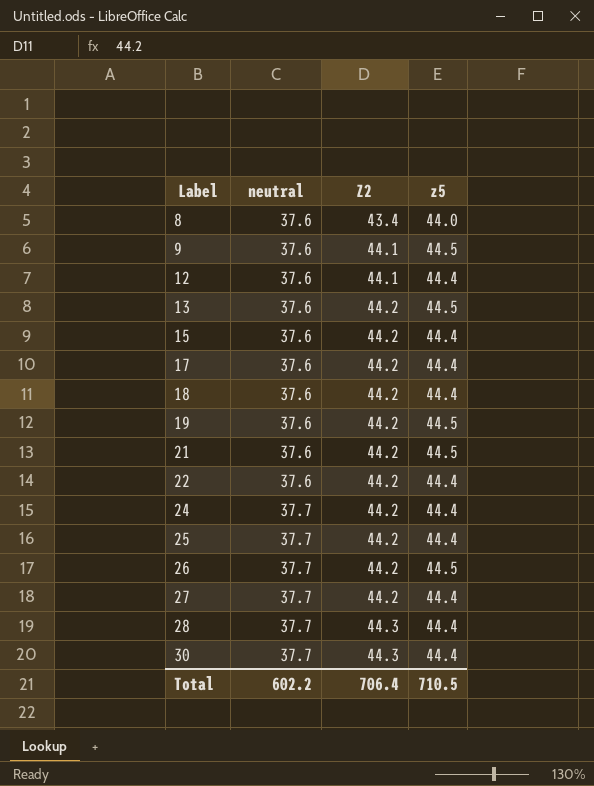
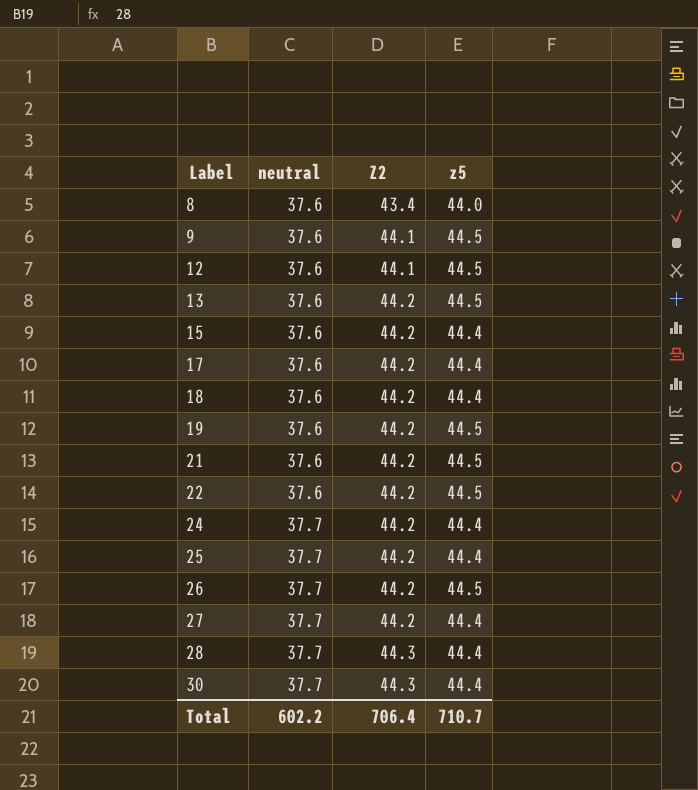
12 | z5: 44.4 -> 44.5
22 | z5: 44.4 -> 44.5
Total | z5: 710.5 -> 710.7

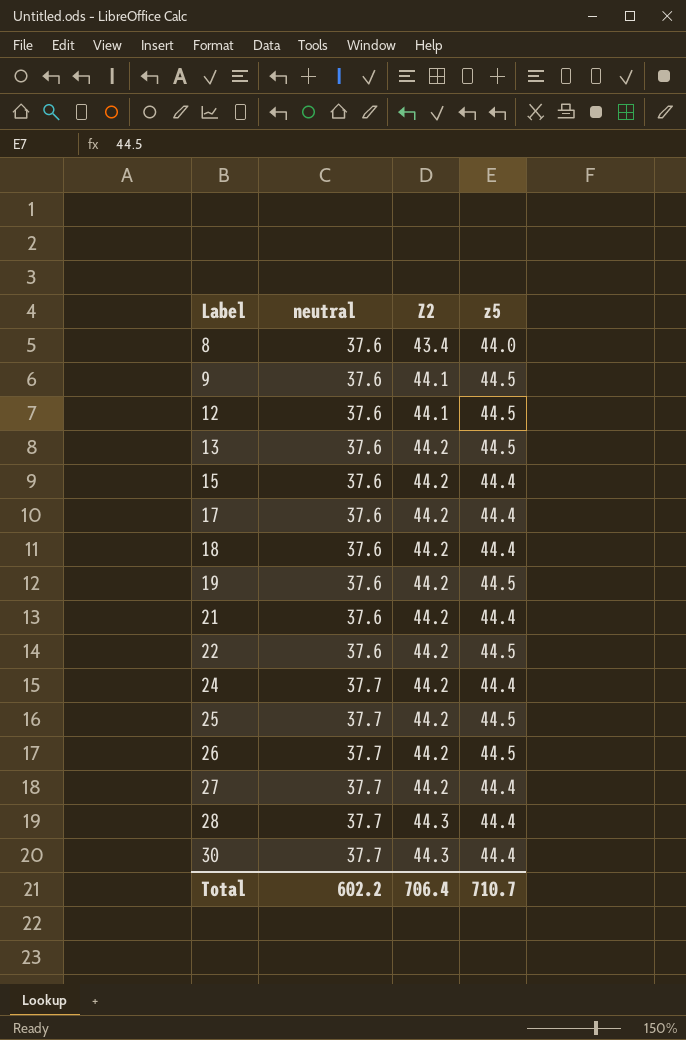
21 | z5: 44.5 -> 44.4
25 | z5: 44.4 -> 44.5

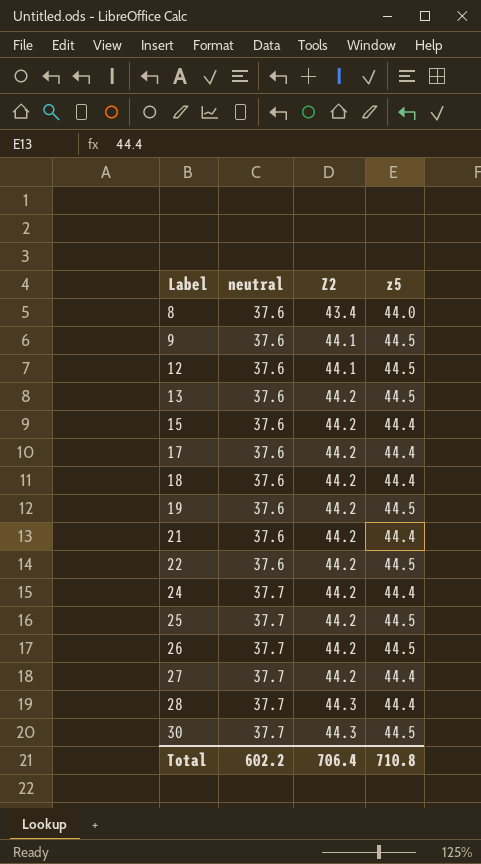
30 | z5: 44.4 -> 44.5
Total | z5: 710.7 -> 710.8

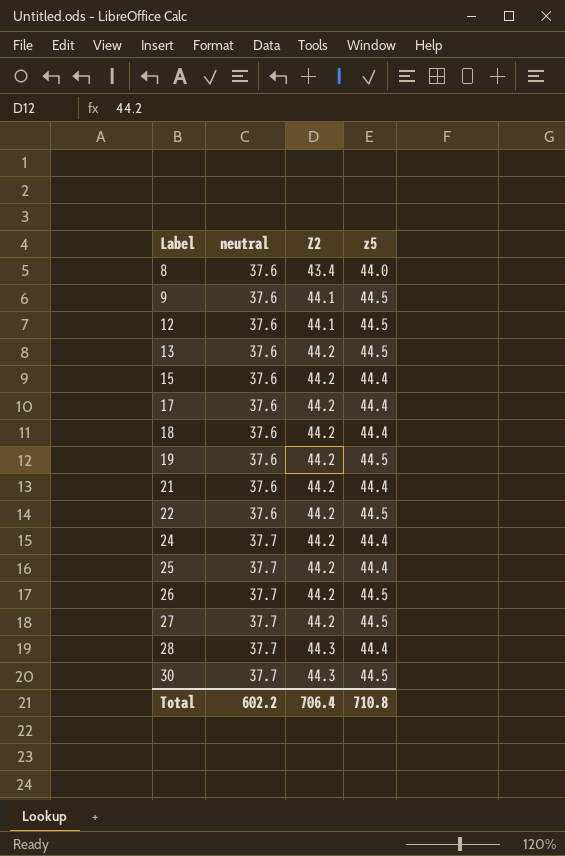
25 | z5: 44.5 -> 44.4
27 | z5: 44.4 -> 44.5

